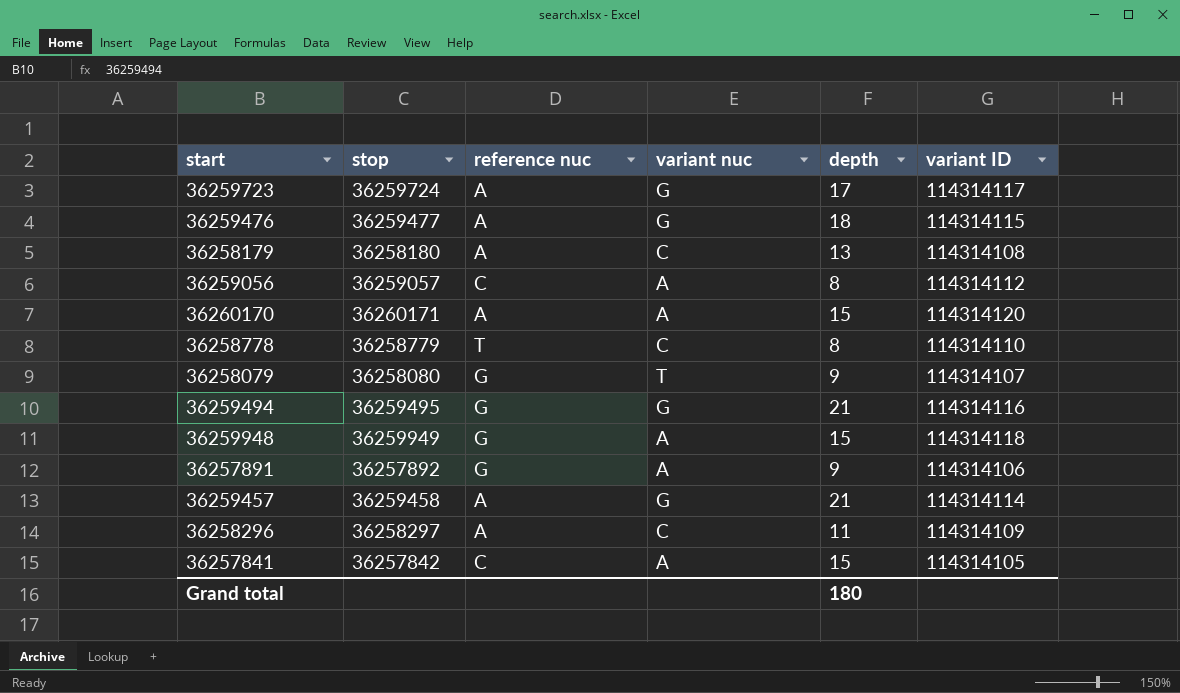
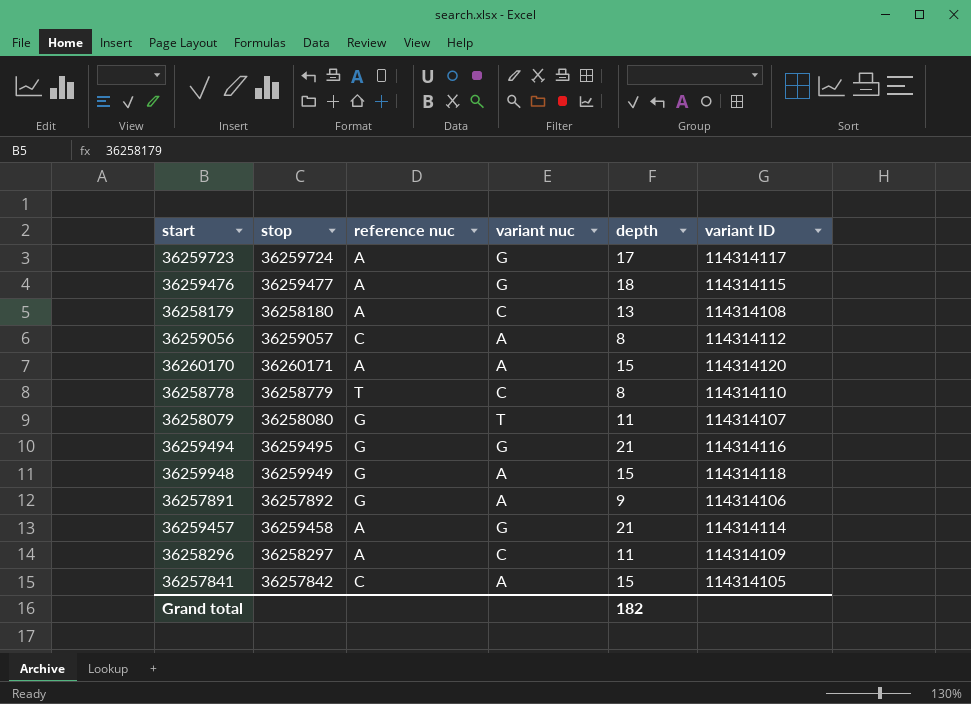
36258079 | depth: 9 -> 11
Grand total | depth: 180 -> 182

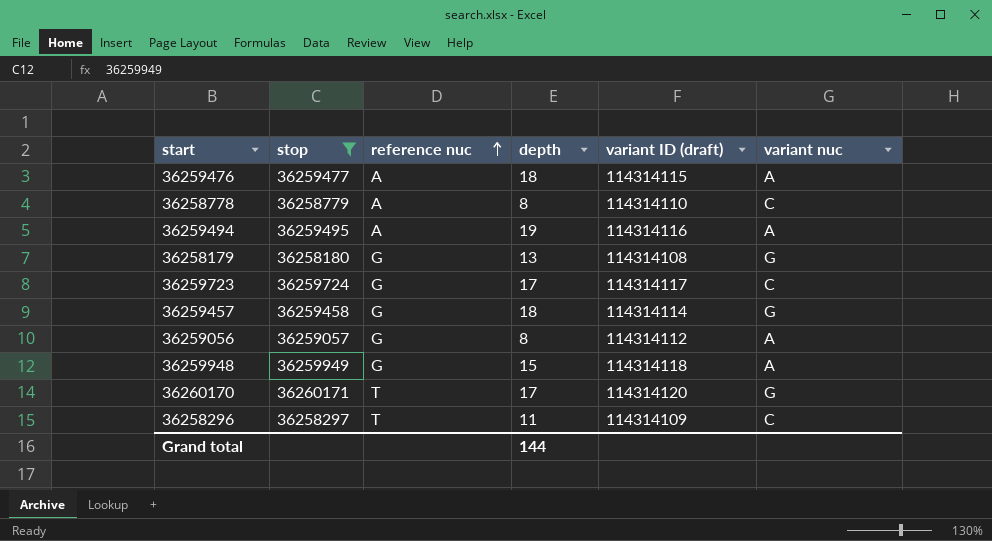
filter: none -> stop >= 36258180
row order: none -> reference nuc ascending
column name: variant ID -> variant ID (draft)
column variant nuc | position: 4 -> 6
36259476 | variant nuc: G -> A
36258778 | reference nuc: T -> A
36259494 | reference nuc: G -> A
36259494 | depth: 21 -> 19
36259494 | variant nuc: G -> A
36258179 | reference nuc: A -> G
36258179 | variant nuc: C -> G
36259723 | reference nuc: A -> G
36259723 | variant nuc: G -> C
36259457 | reference nuc: A -> G
36259457 | depth: 21 -> 18
36259056 | reference nuc: C -> G
36260170 | reference nuc: A -> T
36260170 | depth: 15 -> 17
36260170 | variant nuc: A -> G
36258296 | reference nuc: A -> T
Grand total | depth: 182 -> 144

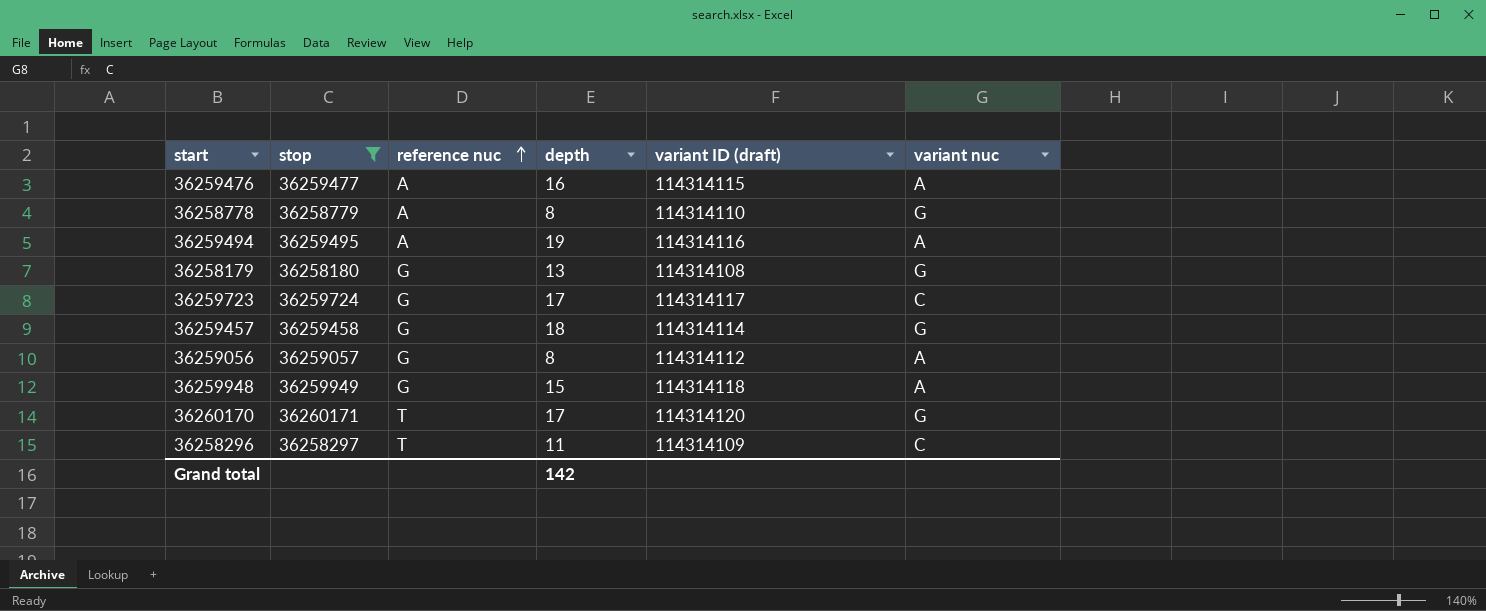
36259476 | depth: 18 -> 16
36258778 | variant nuc: C -> G
Grand total | depth: 144 -> 142

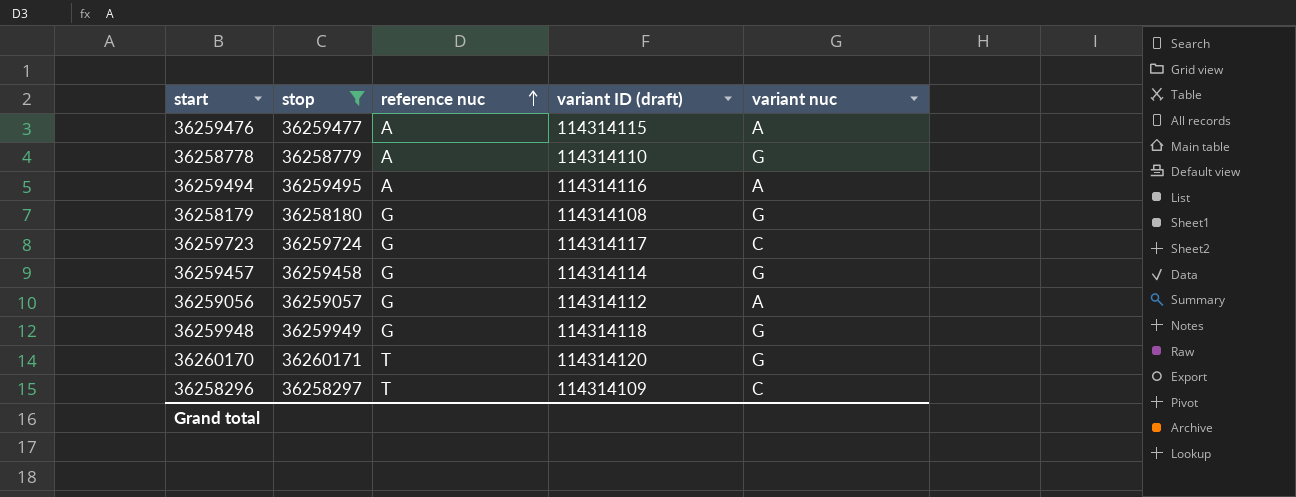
column depth | position: 4 -> none
36259948 | variant nuc: A -> G

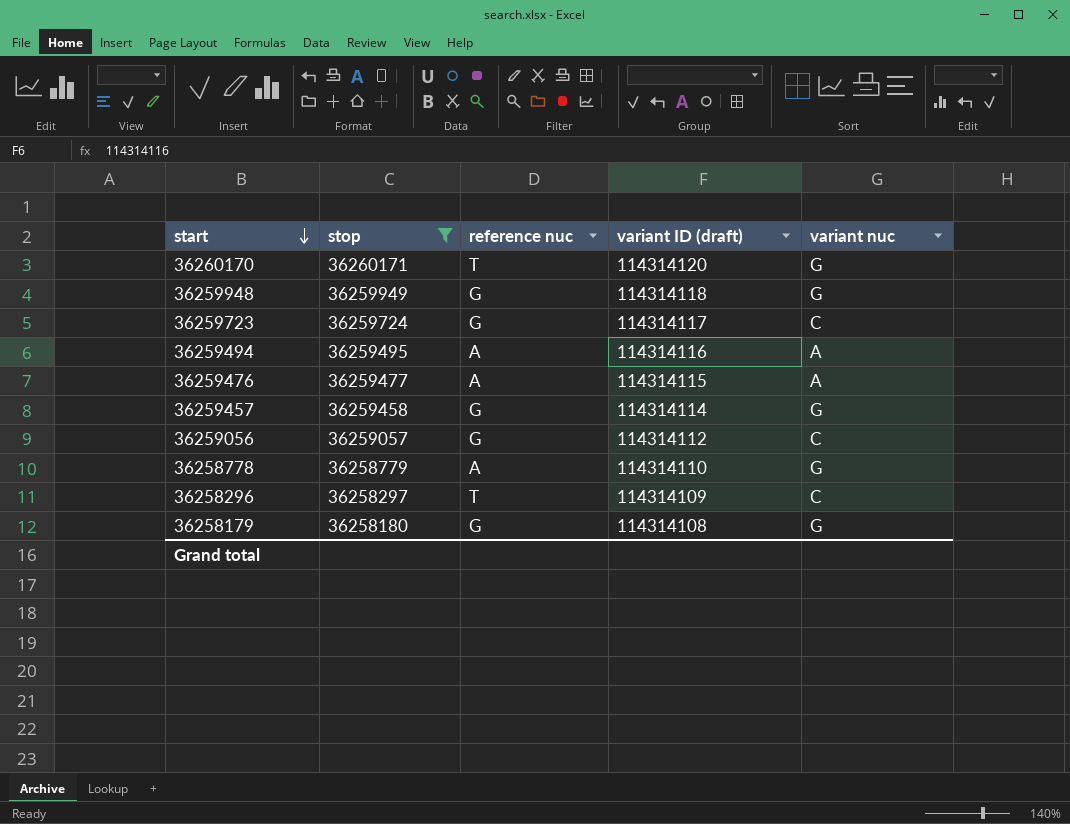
row order: reference nuc ascending -> start descending
36259056 | variant nuc: A -> C

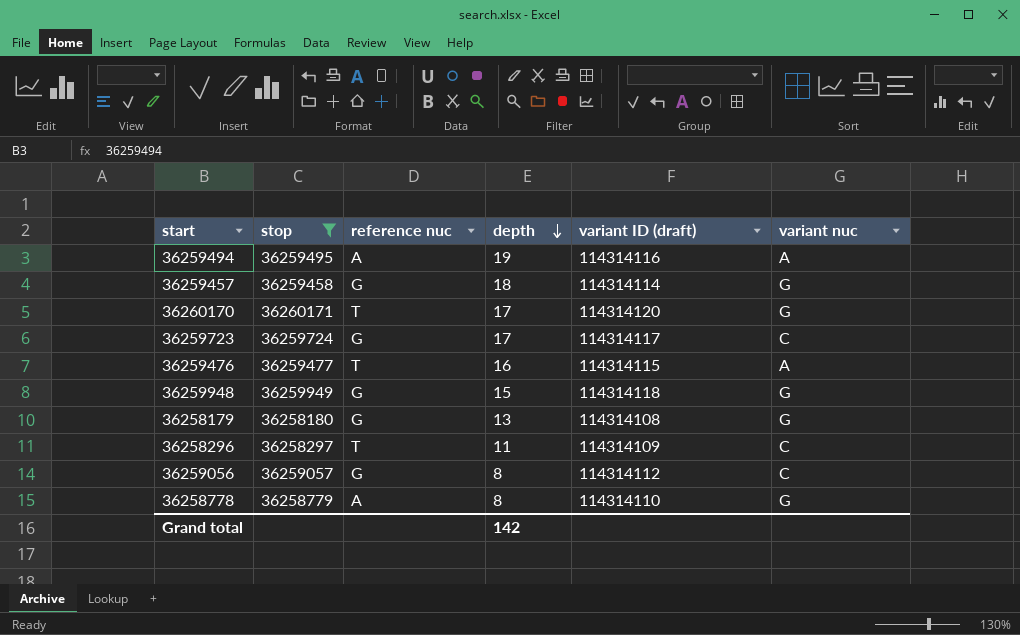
row order: start descending -> depth descending
column depth | position: none -> 4
36259476 | reference nuc: A -> T

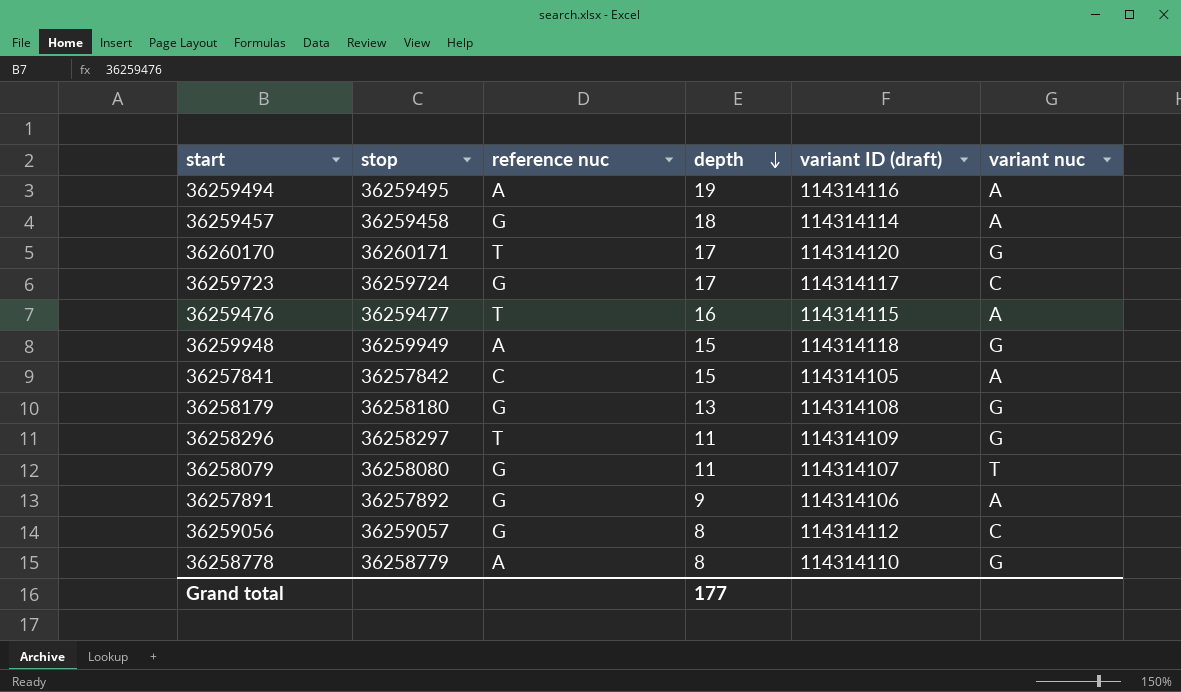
filter: stop >= 36258180 -> none
36259457 | variant nuc: G -> A
36259948 | reference nuc: G -> A
36258296 | variant nuc: C -> G
Grand total | depth: 142 -> 177

